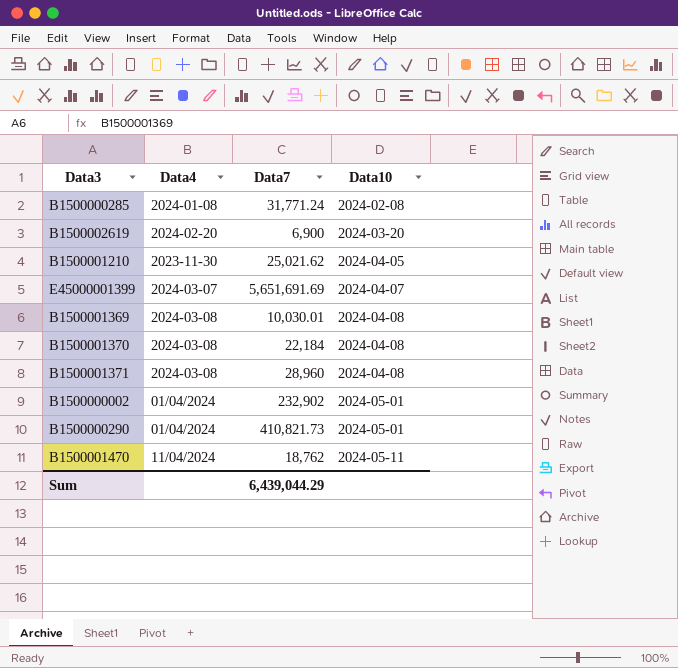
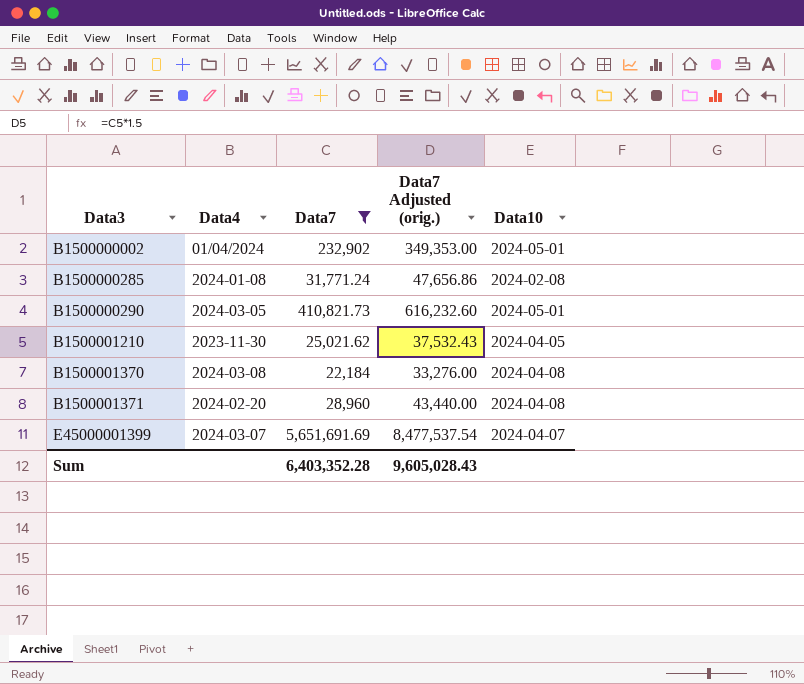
filter: none -> Data7 >= 22,184
row order: Data10 ascending -> Data3 ascending
column Data7 Adjusted (orig.) | formula: none -> [Data7] * 1.5
B1500000290 | Data4: 01/04/2024 -> 2024-03-05
B1500001371 | Data4: 2024-03-08 -> 2024-02-20
Sum | Data7: 6,439,044.29 -> 6,403,352.28

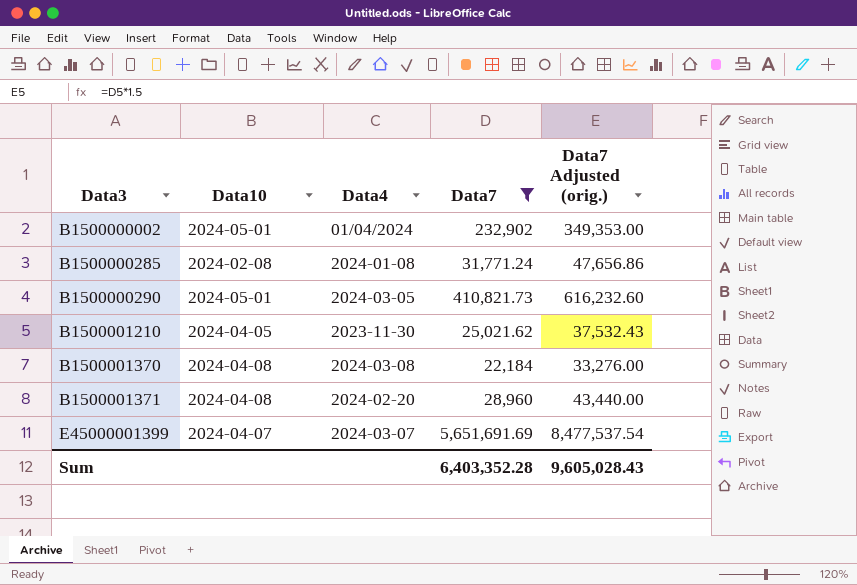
column Data10 | position: 5 -> 2

